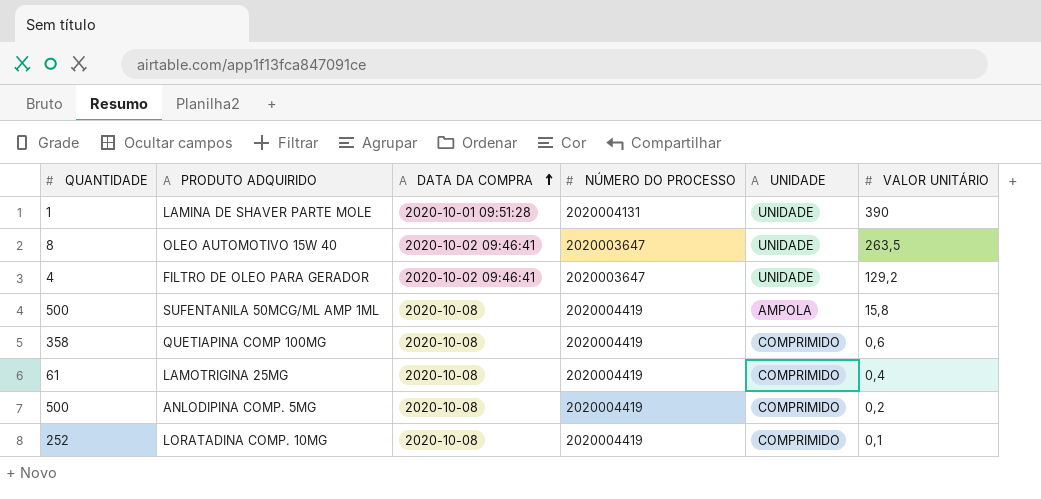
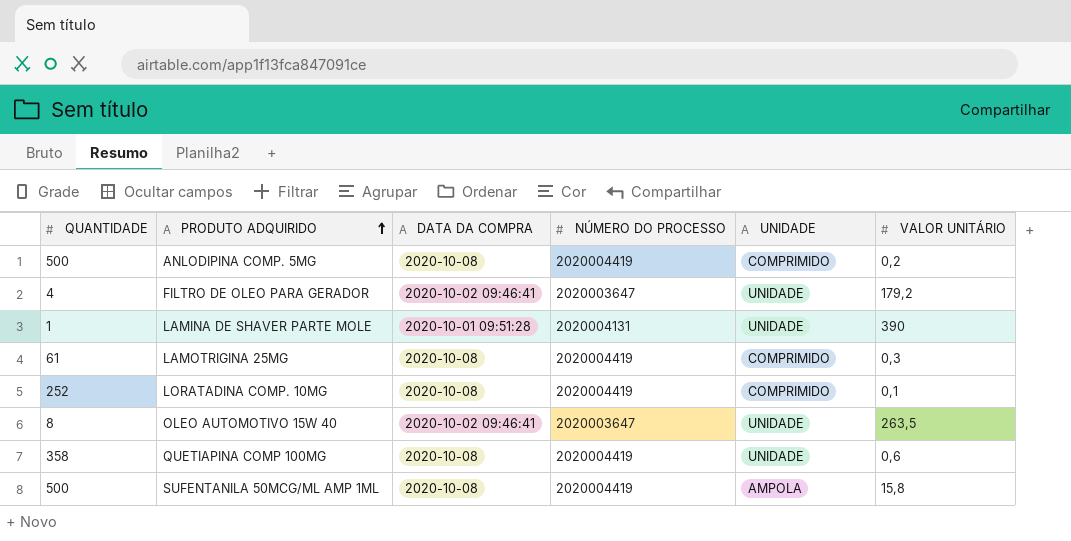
row order: DATA DA COMPRA ascending -> PRODUTO ADQUIRIDO ascending
FILTRO DE OLEO PARA GERADOR | VALOR UNITÁRIO: 129,2 -> 179,2
LAMOTRIGINA 25MG | VALOR UNITÁRIO: 0,4 -> 0,3
QUETIAPINA COMP 100MG | UNIDADE: COMPRIMIDO -> UNIDADE

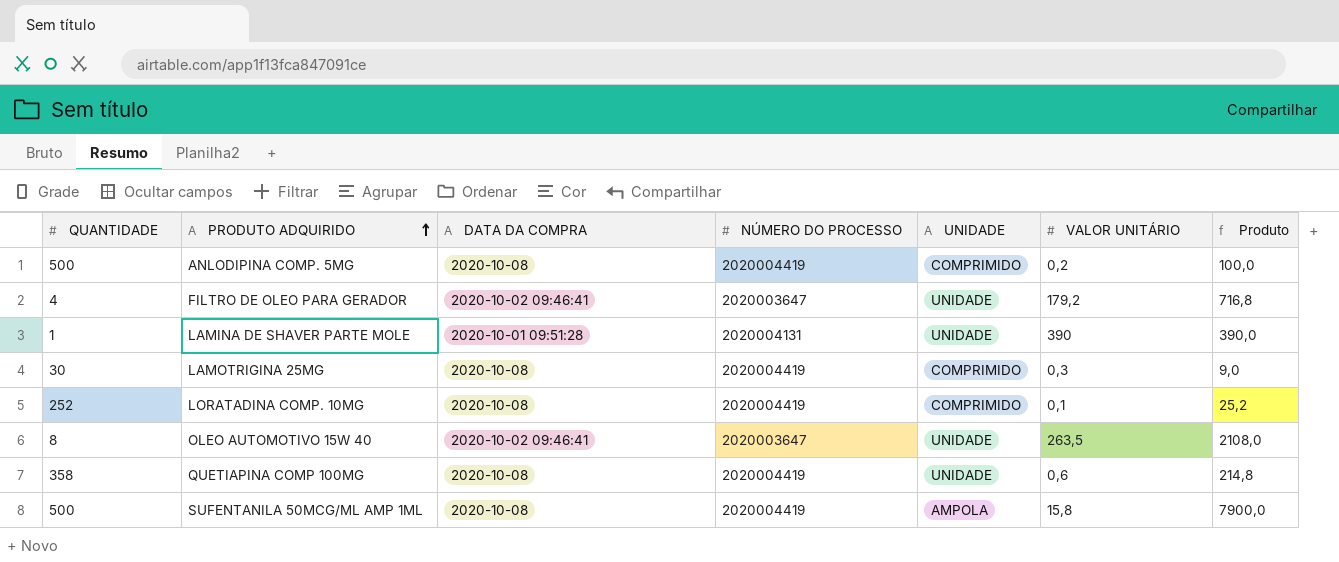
column Produto | formula: none -> [QUANTIDADE] * [VALOR UNITÁRIO]
LAMOTRIGINA 25MG | QUANTIDADE: 61 -> 30

